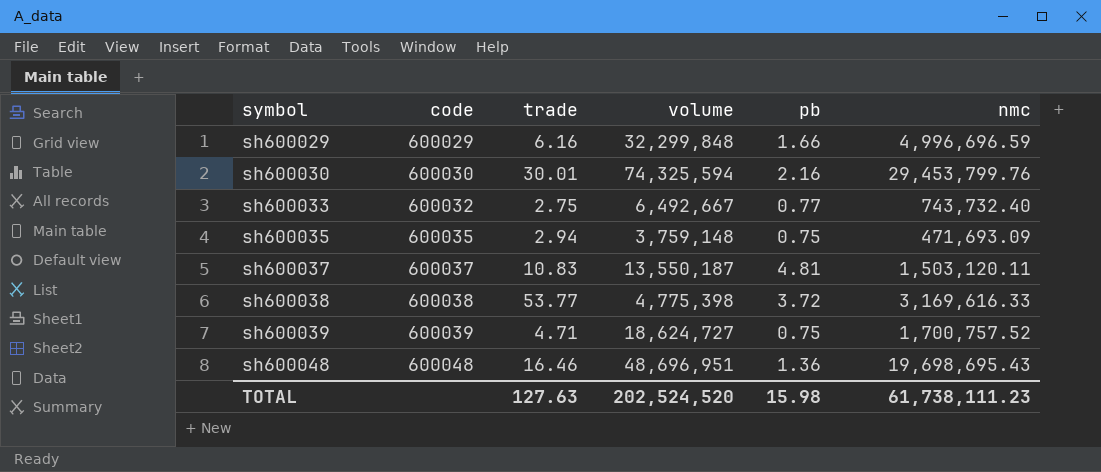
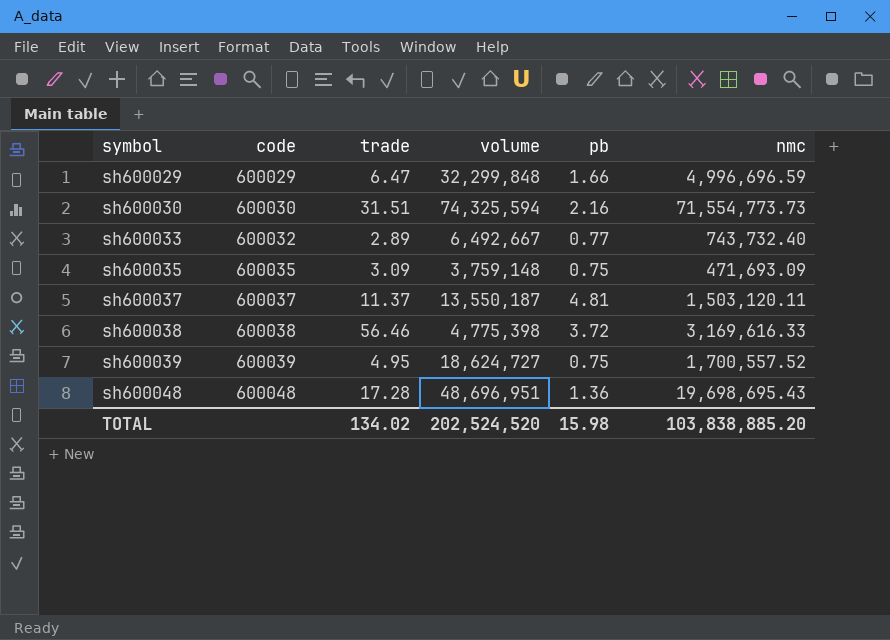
sh600029 | trade: 6.16 -> 6.47
sh600030 | trade: 30.01 -> 31.51
sh600030 | nmc: 29,453,799.76 -> 71,554,773.73
sh600033 | trade: 2.75 -> 2.89
sh600035 | trade: 2.94 -> 3.09
sh600037 | trade: 10.83 -> 11.37
sh600038 | trade: 53.77 -> 56.46
sh600039 | trade: 4.71 -> 4.95
sh600039 | nmc: 1,700,757.52 -> 1,700,557.52
sh600048 | trade: 16.46 -> 17.28
TOTAL | trade: 127.63 -> 134.02
TOTAL | nmc: 61,738,111.23 -> 103,838,885.20

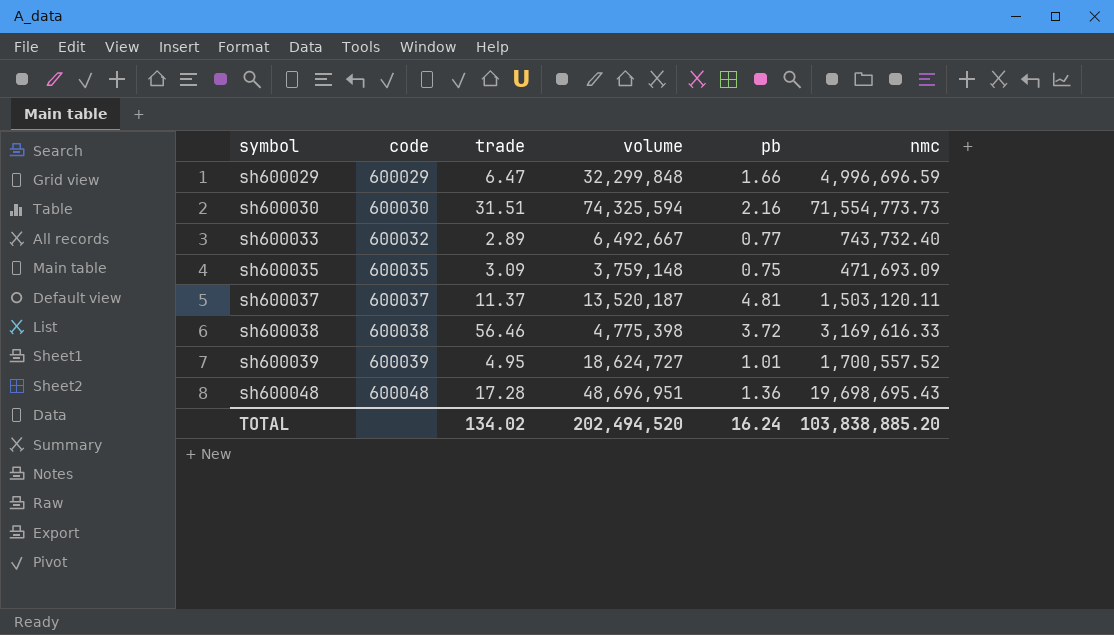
sh600037 | volume: 13,550,187 -> 13,520,187
sh600039 | pb: 0.75 -> 1.01
TOTAL | volume: 202,524,520 -> 202,494,520
TOTAL | pb: 15.98 -> 16.24

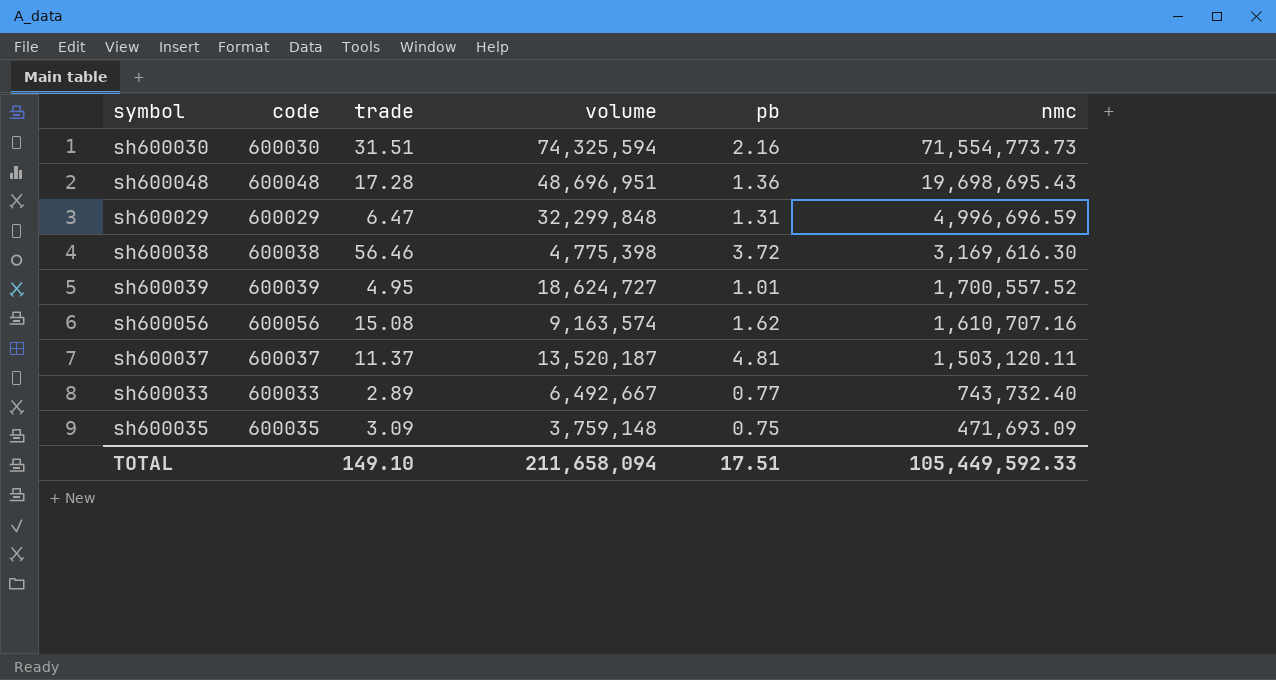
row order: symbol ascending -> nmc descending
sh600029 | pb: 1.66 -> 1.31
sh600038 | nmc: 3,169,616.33 -> 3,169,616.30
row sh600056: none -> 600056 | 15.08 | 9,163,574 | 1.62 | 1,610,707.16
sh600033 | code: 600032 -> 600033
TOTAL | trade: 134.02 -> 149.10
TOTAL | volume: 202,494,520 -> 211,658,094
TOTAL | pb: 16.24 -> 17.51
TOTAL | nmc: 103,838,885.20 -> 105,449,592.33

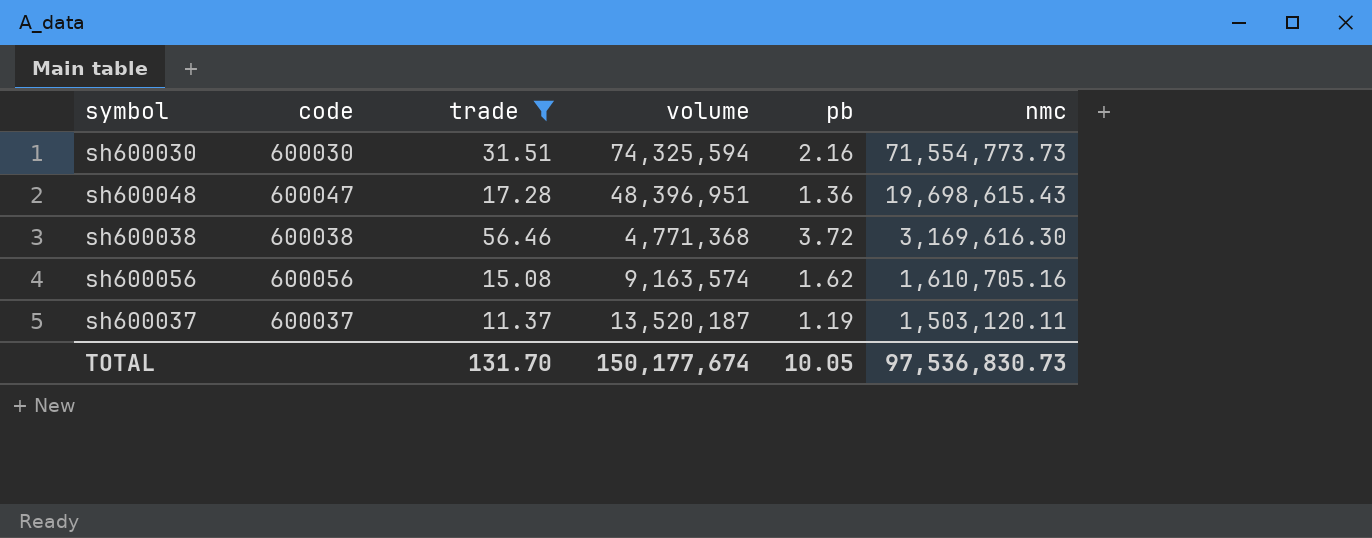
filter: none -> trade >= 11.37
sh600048 | code: 600048 -> 600047
sh600048 | volume: 48,696,951 -> 48,396,951
sh600048 | nmc: 19,698,695.43 -> 19,698,615.43
sh600038 | volume: 4,775,398 -> 4,771,368
sh600056 | nmc: 1,610,707.16 -> 1,610,705.16
sh600037 | pb: 4.81 -> 1.19
TOTAL | trade: 149.10 -> 131.70
TOTAL | volume: 211,658,094 -> 150,177,674
TOTAL | pb: 17.51 -> 10.05
TOTAL | nmc: 105,449,592.33 -> 97,536,830.73

